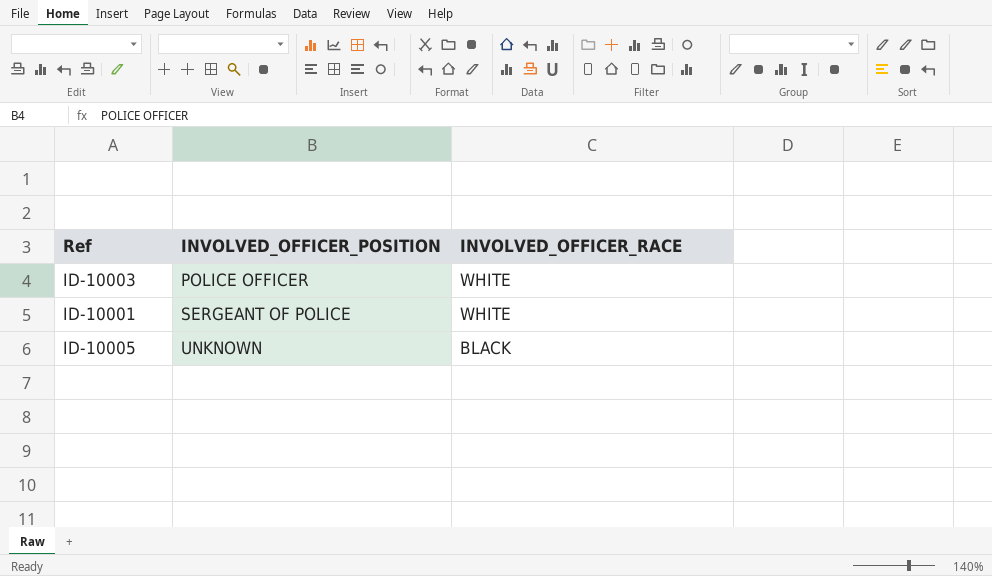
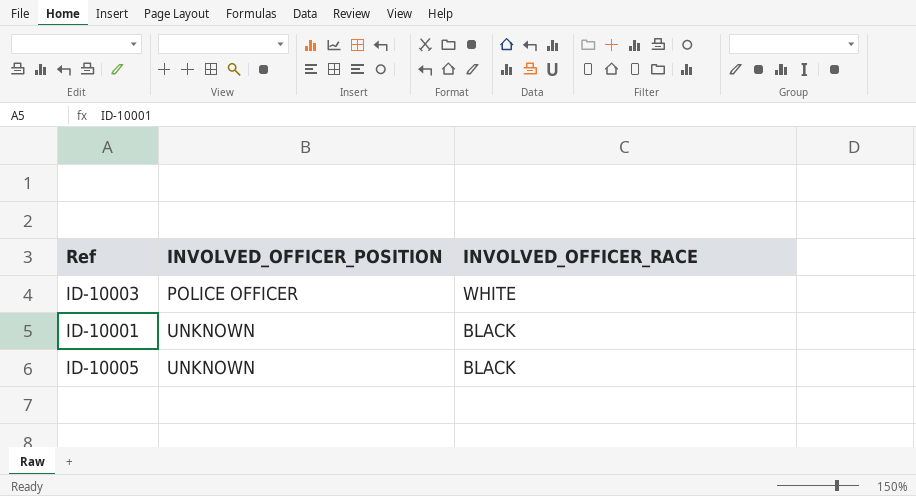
ID-10001 | INVOLVED_OFFICER_POSITION: SERGEANT OF POLICE -> UNKNOWN
ID-10001 | INVOLVED_OFFICER_RACE: WHITE -> BLACK

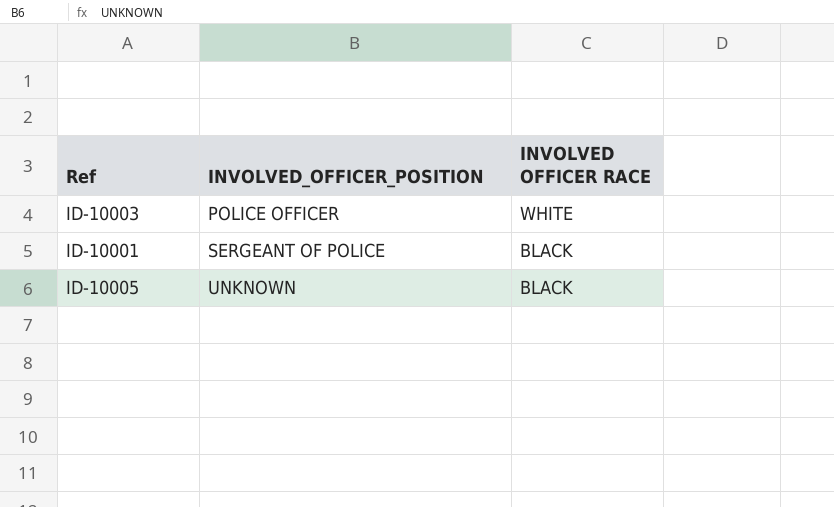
column name: INVOLVED_OFFICER_RACE -> INVOLVED OFFICER RACE
ID-10001 | INVOLVED_OFFICER_POSITION: UNKNOWN -> SERGEANT OF POLICE

